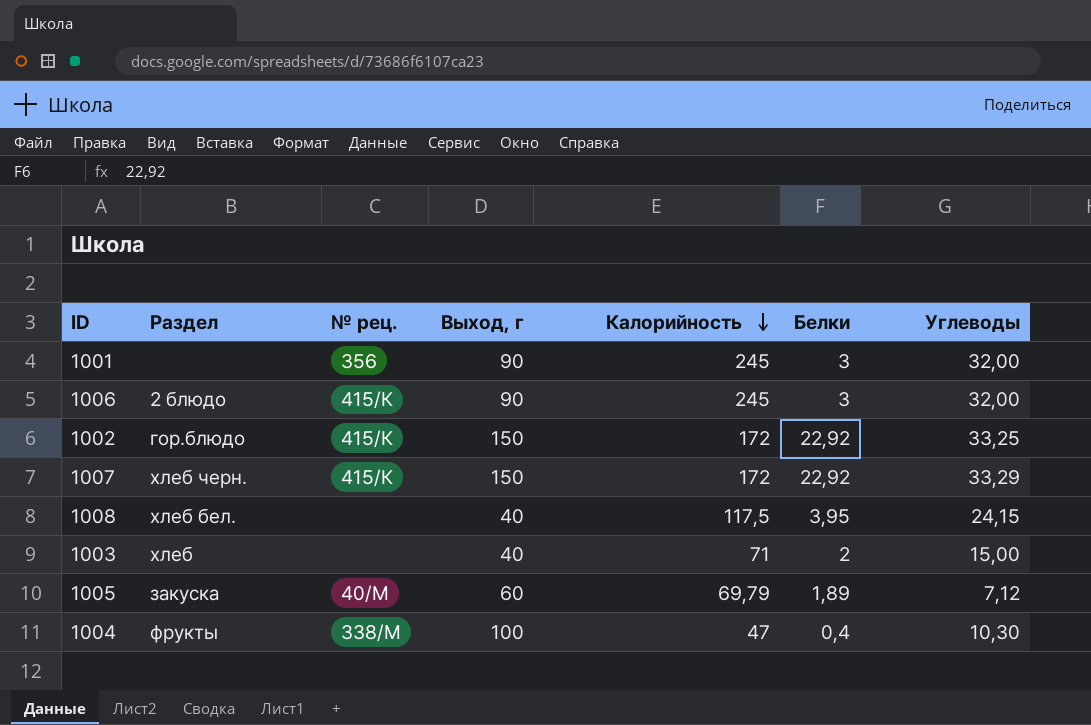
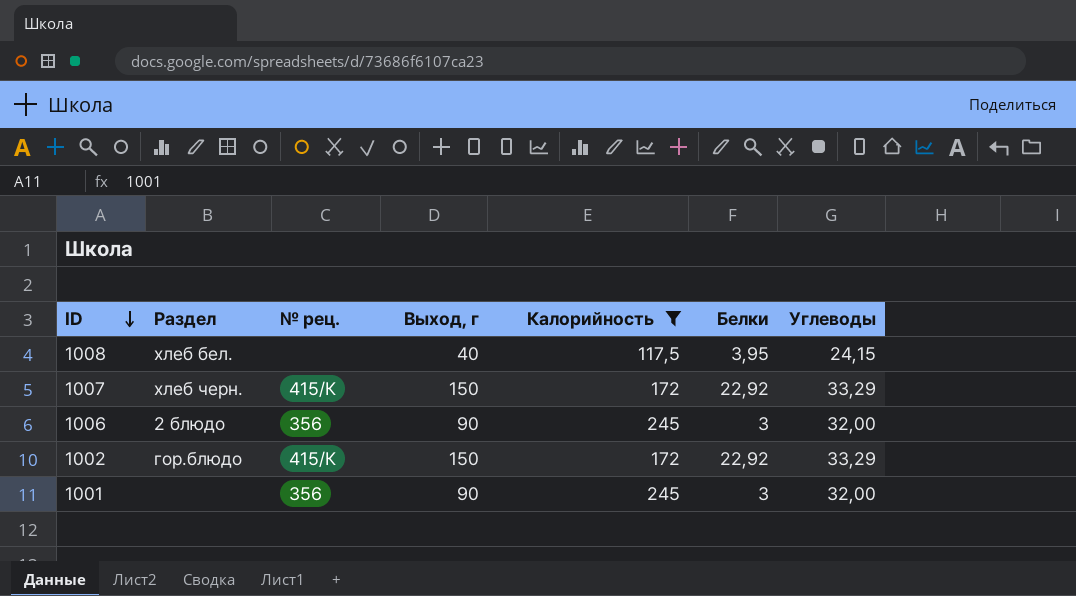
filter: none -> Калорийность >= 117,5
row order: Калорийность descending -> ID descending
1006 | № рец.: 415/К -> 356
1002 | Углеводы: 33,25 -> 33,29

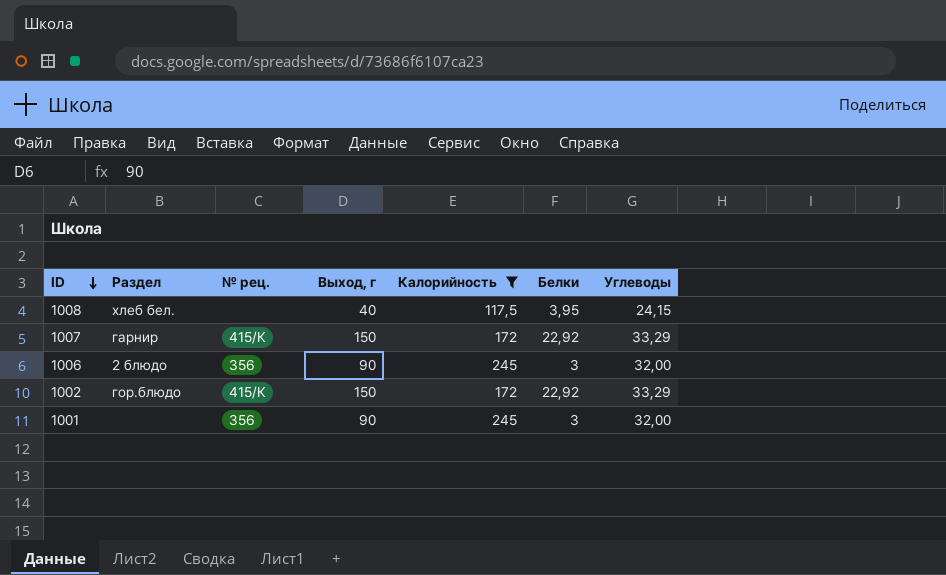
1007 | Раздел: хлеб черн. -> гарнир

